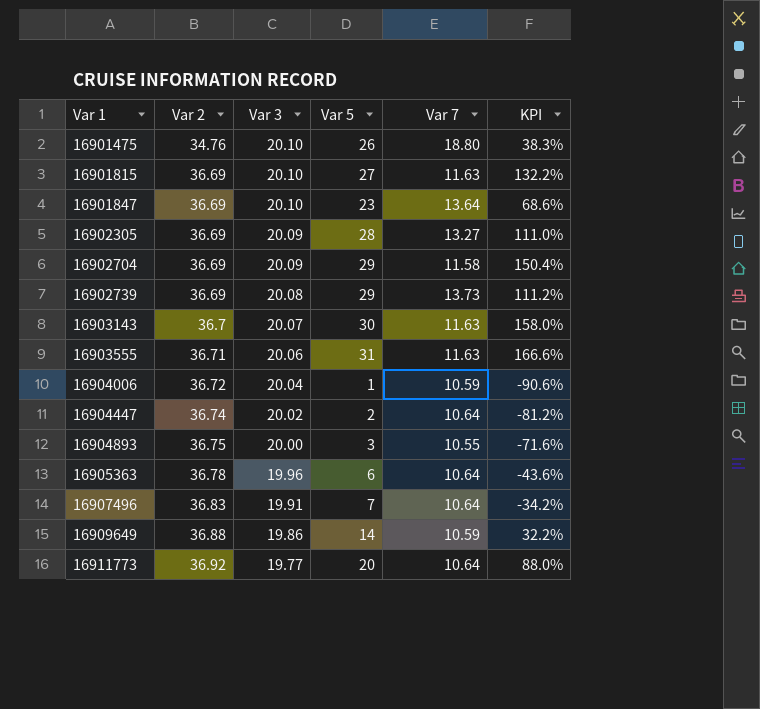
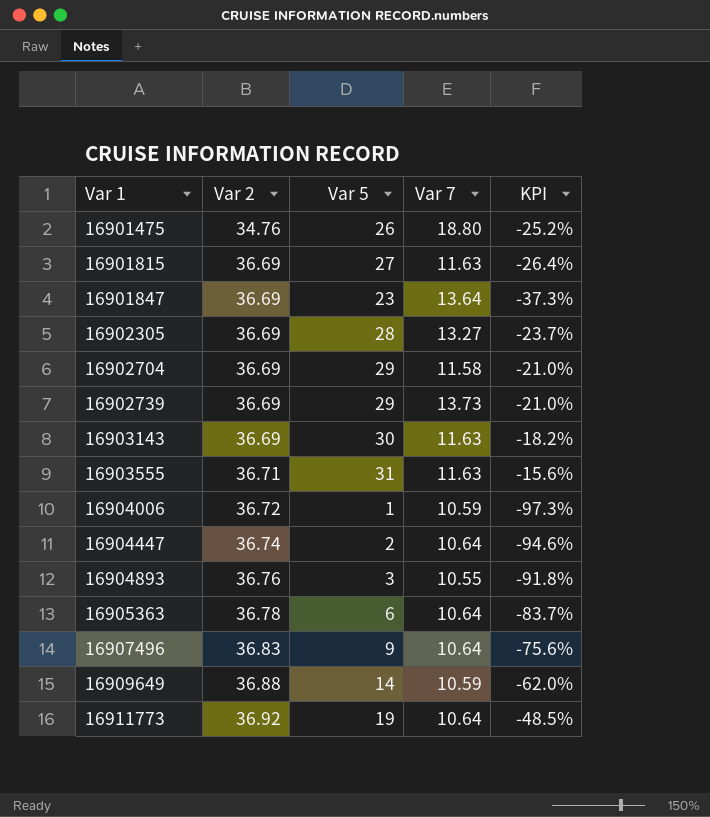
column Var 3 | position: 3 -> none
column KPI | formula: ([Var 5] - [Var 7]) / [Var 7] -> ([Var 5] - [Var 2]) / [Var 2]
16903143 | Var 2: 36.7 -> 36.69
16904893 | Var 2: 36.75 -> 36.76
16907496 | Var 5: 7 -> 9
16911773 | Var 5: 20 -> 19

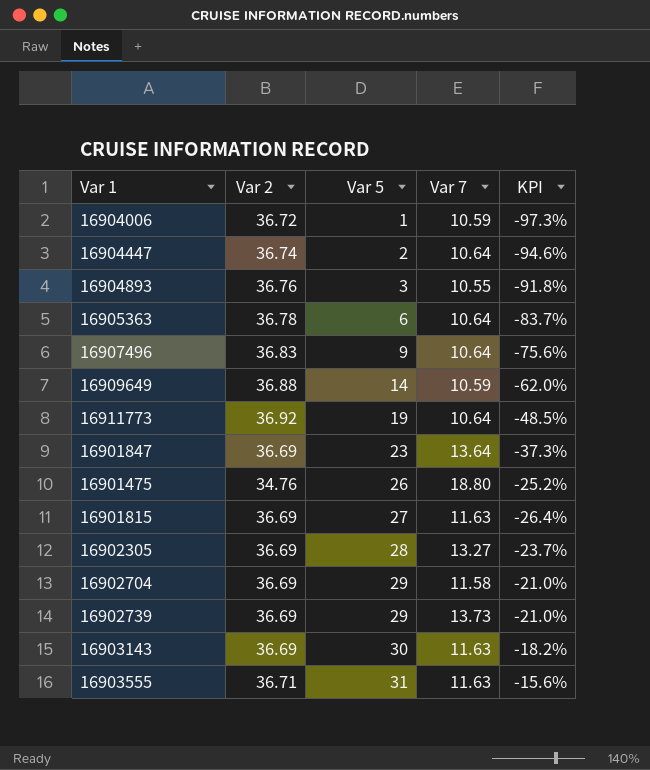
row order: Var 1 ascending -> Var 5 ascending

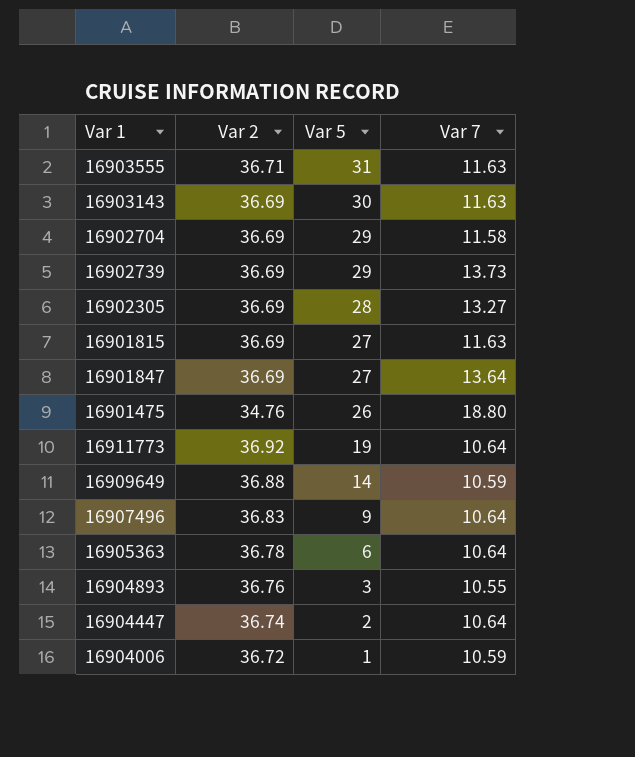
row order: Var 5 ascending -> Var 5 descending
column KPI | formula: ([Var 5] - [Var 2]) / [Var 2] -> none
16901847 | Var 5: 23 -> 27

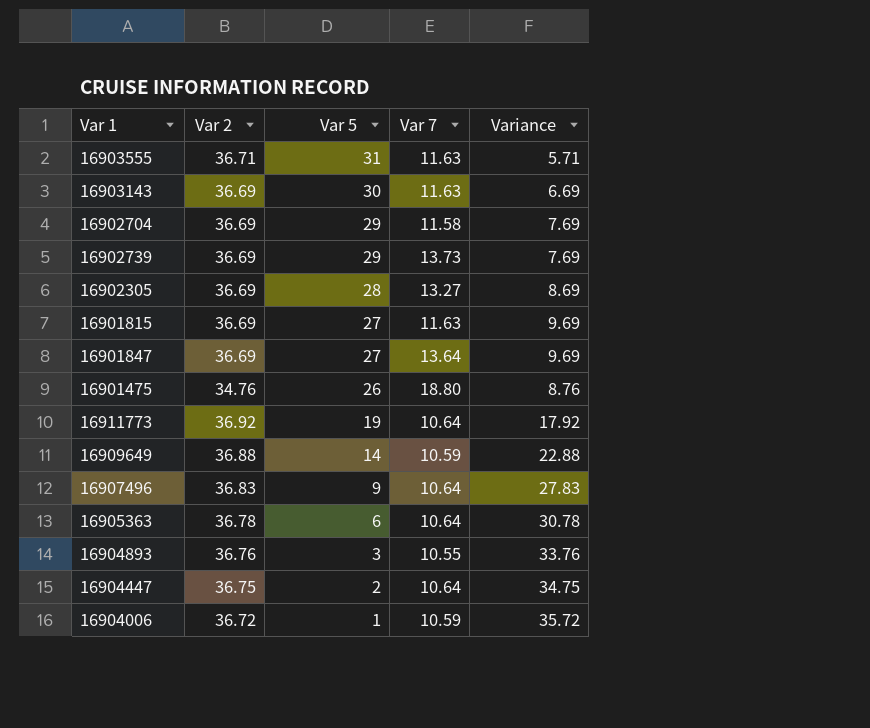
column Variance | formula: none -> [Var 2] - [Var 5]
16904447 | Var 2: 36.74 -> 36.75

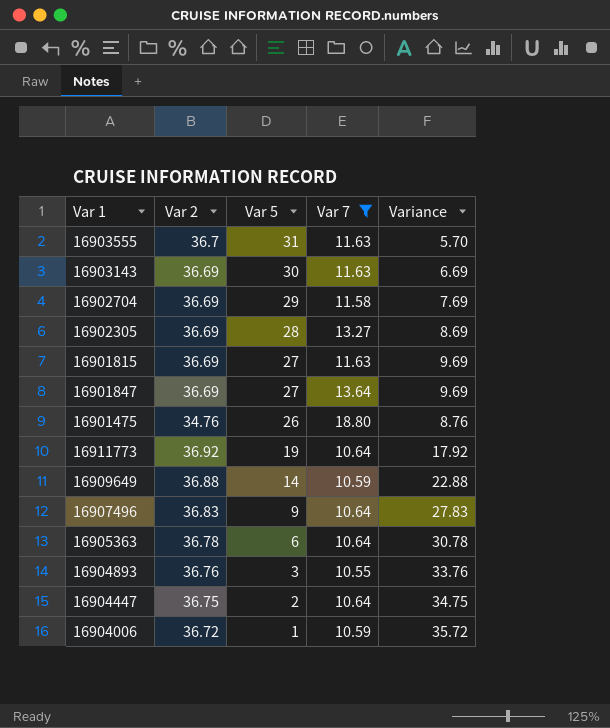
filter: none -> Var 7 != 13.73
16903555 | Var 2: 36.71 -> 36.7
16903555 | Variance: 5.71 -> 5.70

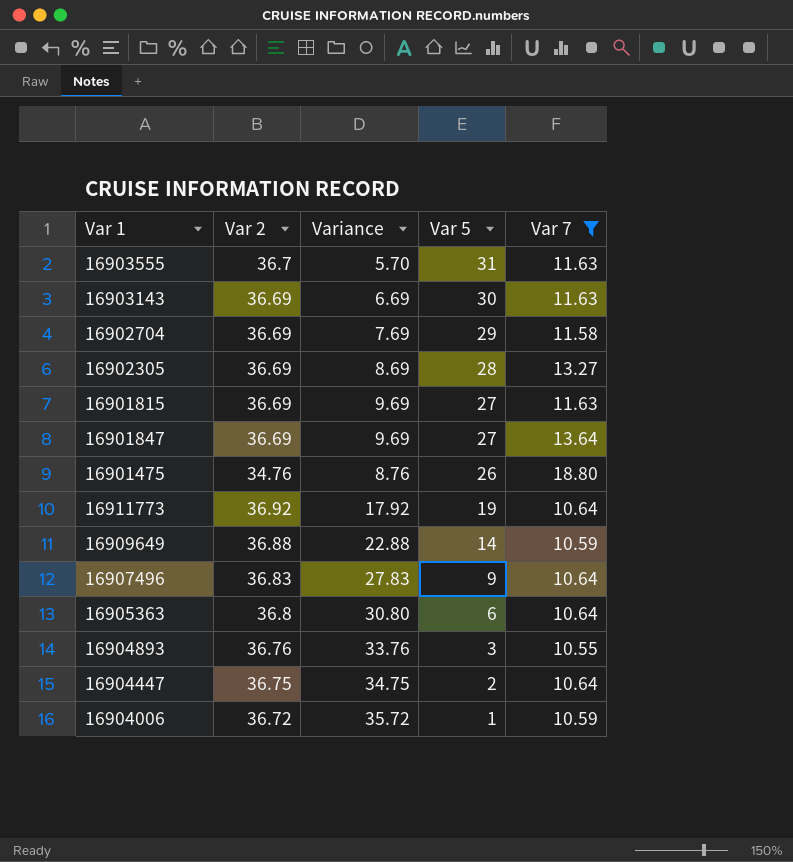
column Variance | position: 5 -> 3
16905363 | Var 2: 36.78 -> 36.8
16905363 | Variance: 30.78 -> 30.80

